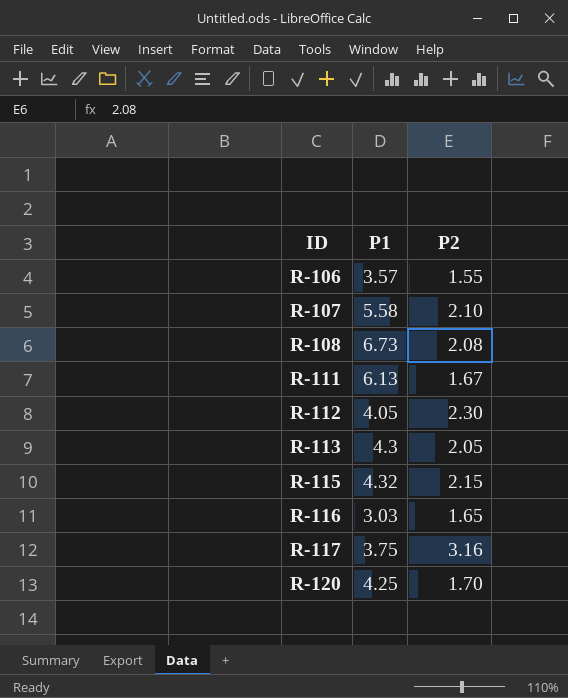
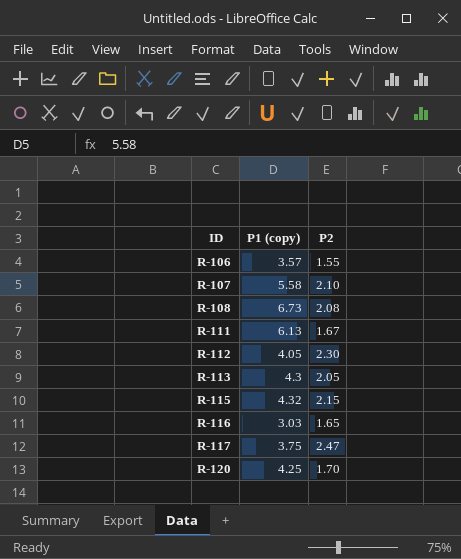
column name: P1 -> P1 (copy)
R-117 | P2: 3.16 -> 2.47

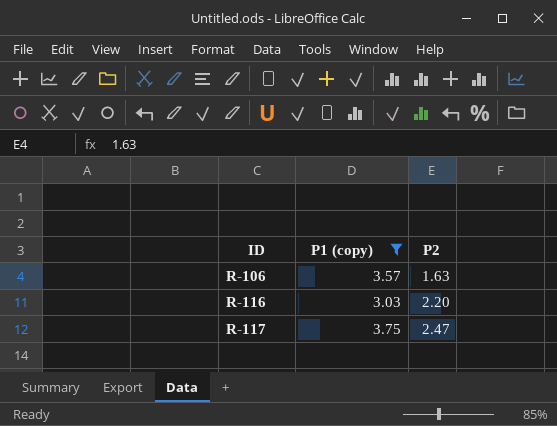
filter: none -> P1 (copy) <= 3.75
R-106 | P2: 1.55 -> 1.63
R-116 | P2: 1.65 -> 2.20

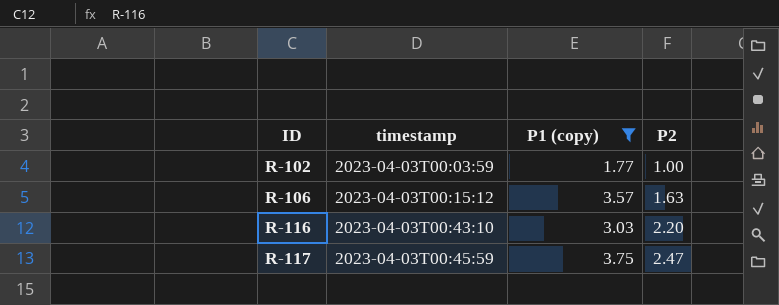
column timestamp | position: none -> 2
row R-102: none -> 2023-04-03T00:03:59 | 1.77 | 1.00

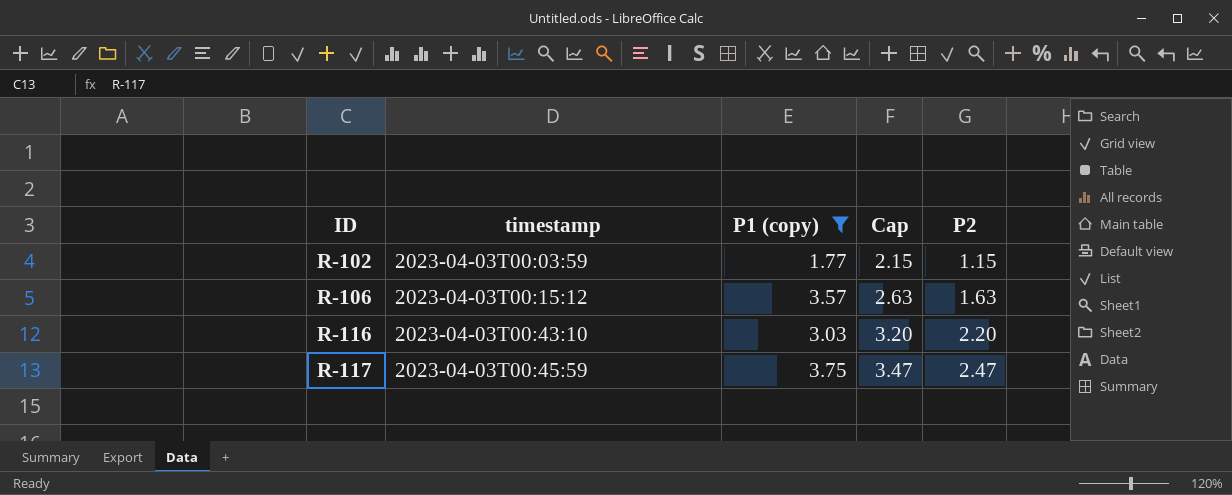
column Cap | formula: none -> [P2] + 1
R-102 | P2: 1.00 -> 1.15

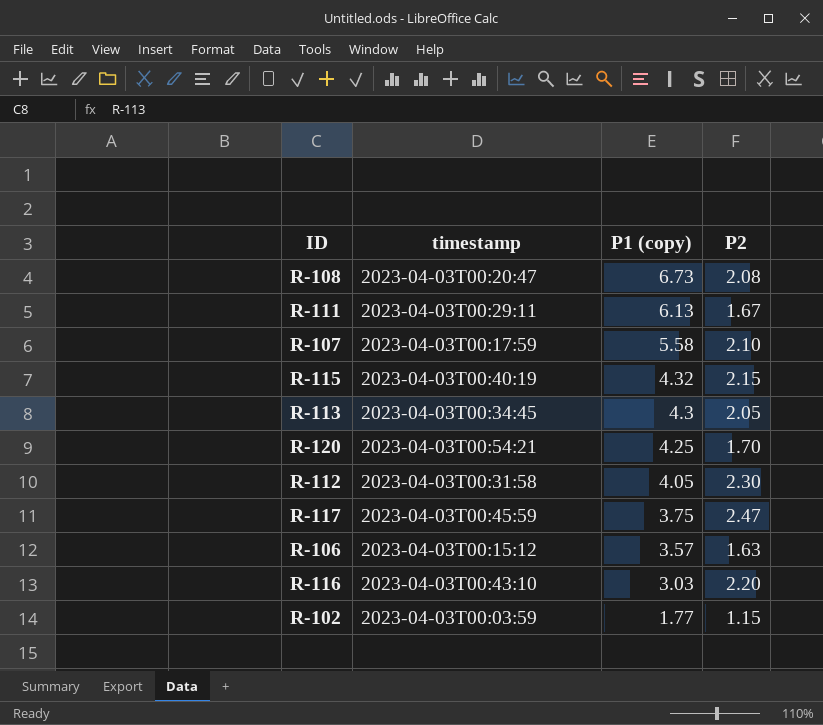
filter: P1 (copy) <= 3.75 -> none
row order: ID ascending -> P1 (copy) descending
column Cap | formula: [P2] + 1 -> none

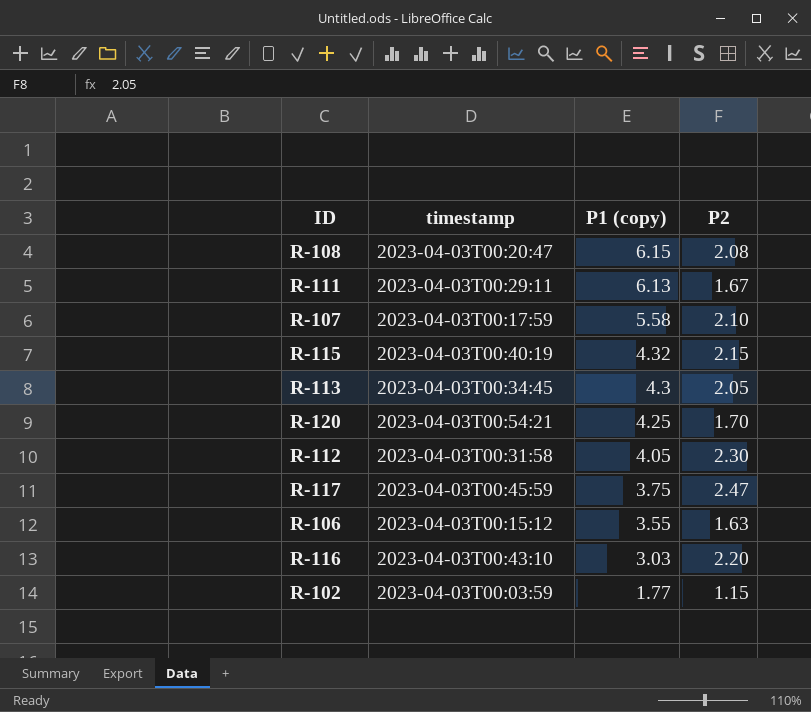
R-108 | P1 (copy): 6.73 -> 6.15
R-106 | P1 (copy): 3.57 -> 3.55

